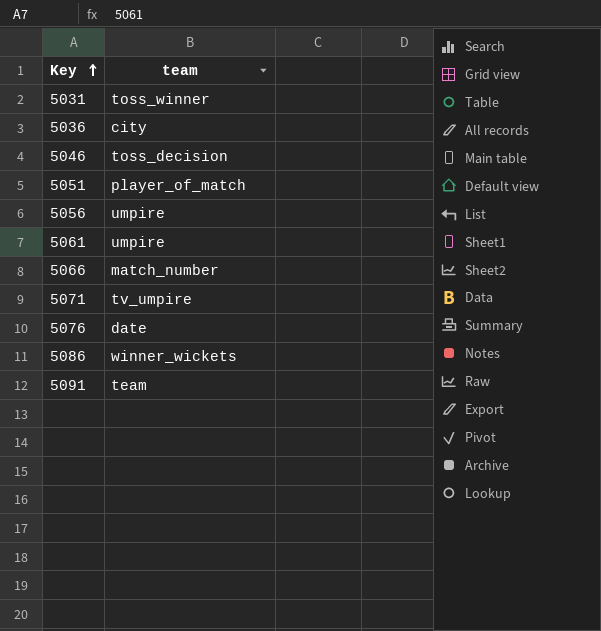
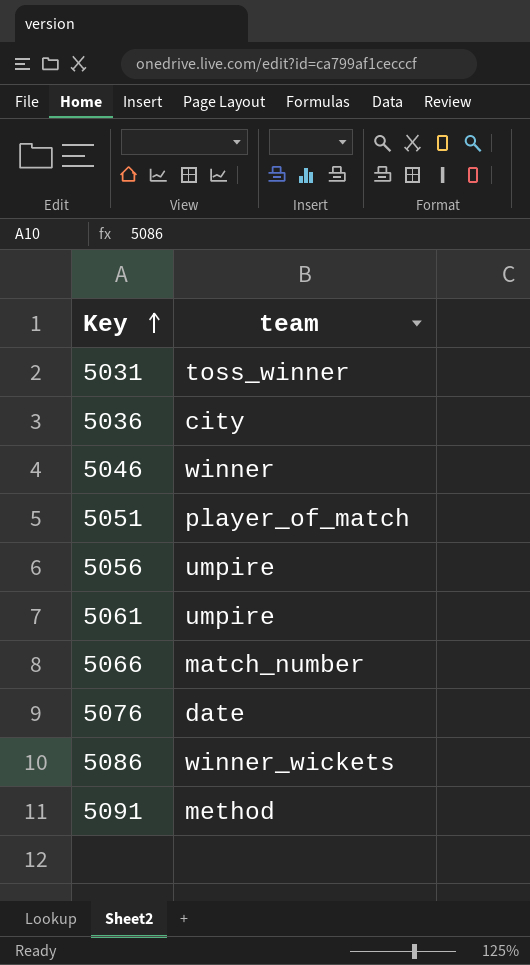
row 5071: tv_umpire -> none
5046 | team: toss_decision -> winner
5091 | team: team -> method

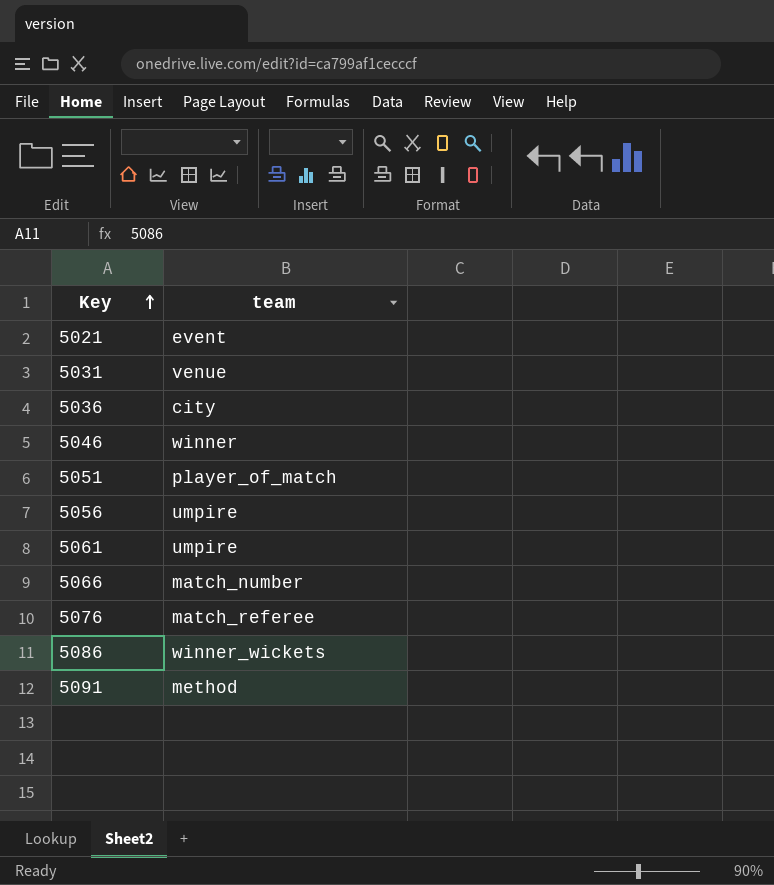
row 5021: none -> event
5031 | team: toss_winner -> venue
5076 | team: date -> match_referee

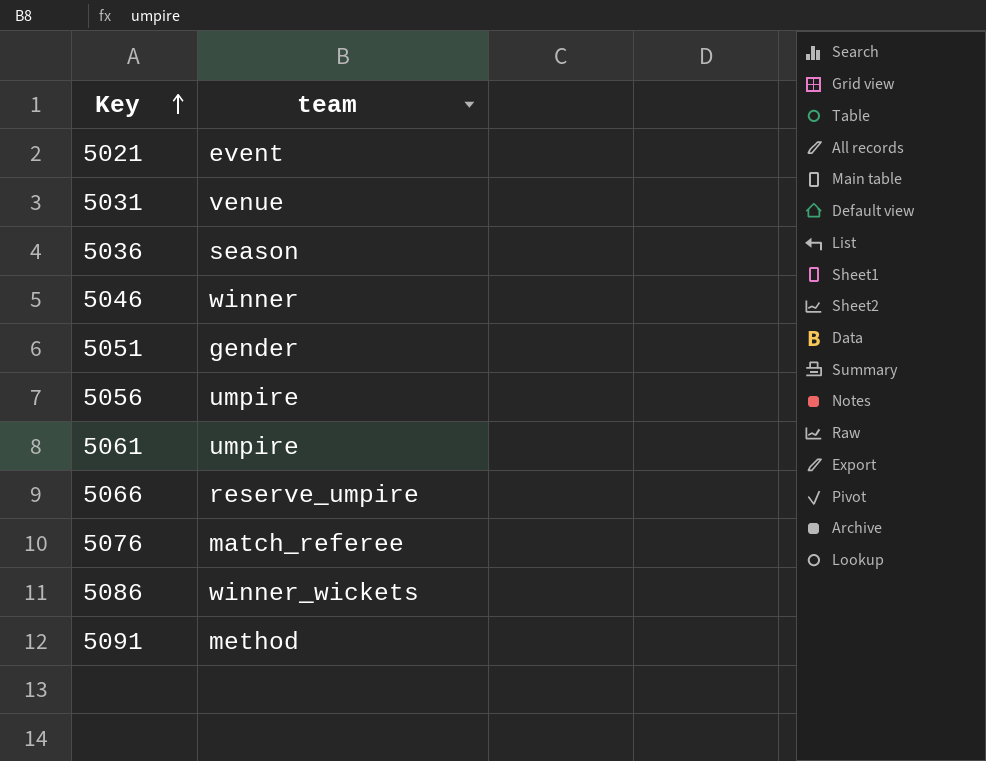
5036 | team: city -> season
5051 | team: player_of_match -> gender
5066 | team: match_number -> reserve_umpire

